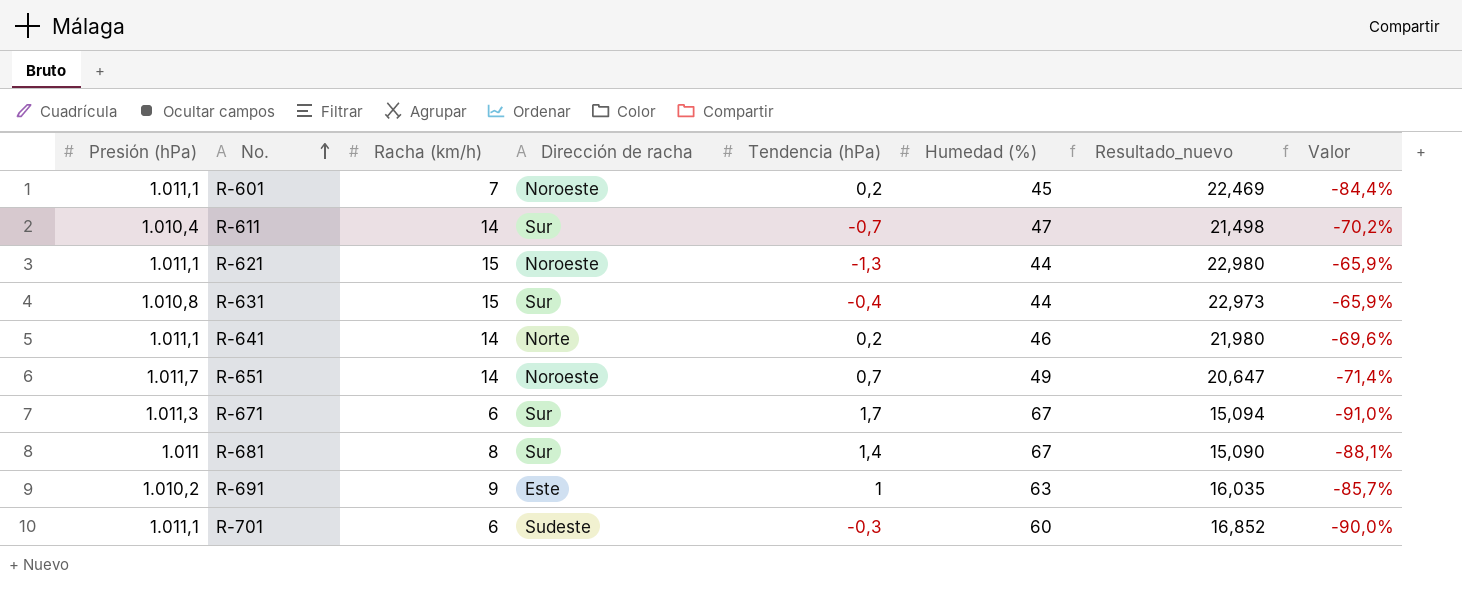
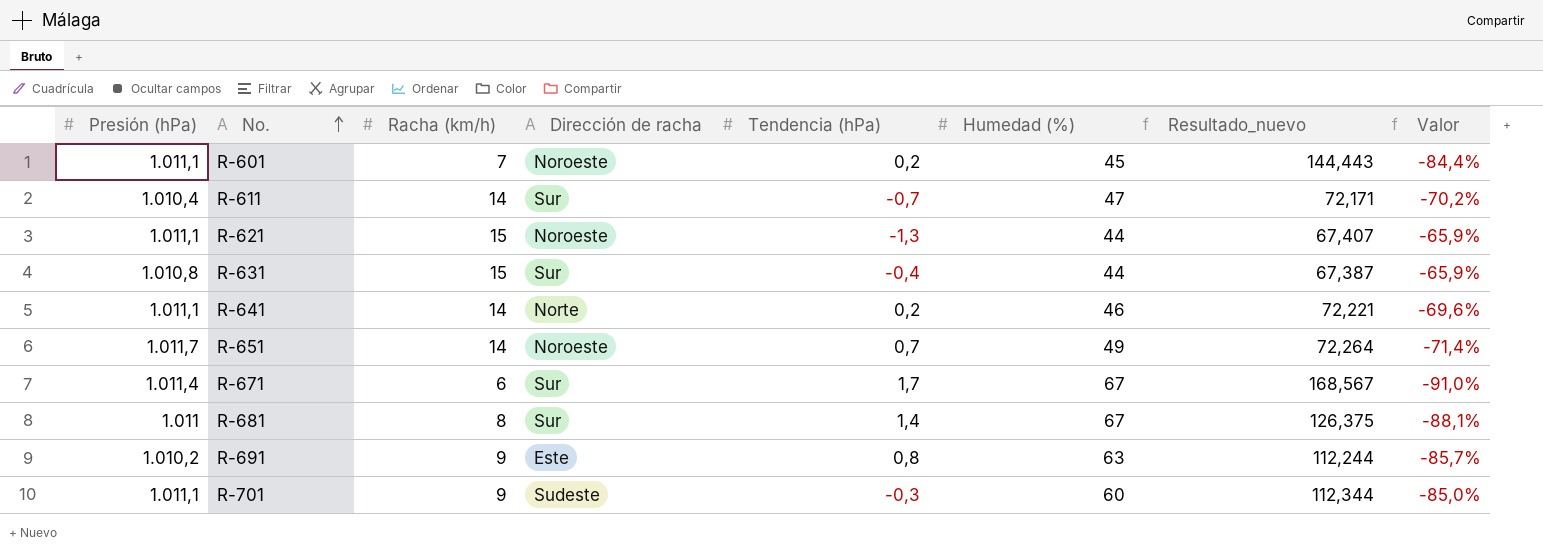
column Resultado_nuevo | formula: [Presión (hPa)] / [Humedad (%)] -> [Presión (hPa)] / [Racha (km/h)]
R-671 | Presión (hPa): 1.011,3 -> 1.011,4
R-691 | Tendencia (hPa): 1 -> 0,8
R-701 | Racha (km/h): 6 -> 9
R-701 | Valor: -90,0% -> -85,0%

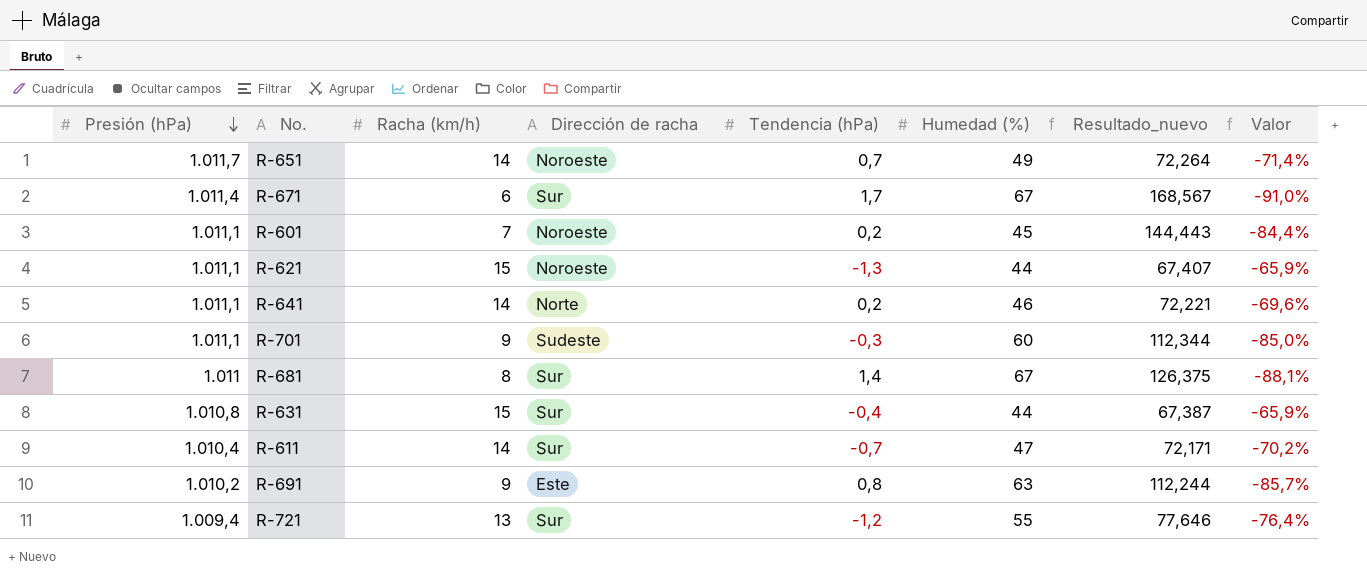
row order: No. ascending -> Presión (hPa) descending
row R-721: none -> 1.009,4 | 13 | Sur | -1,2 | 55 | 77,646 | -76,4%

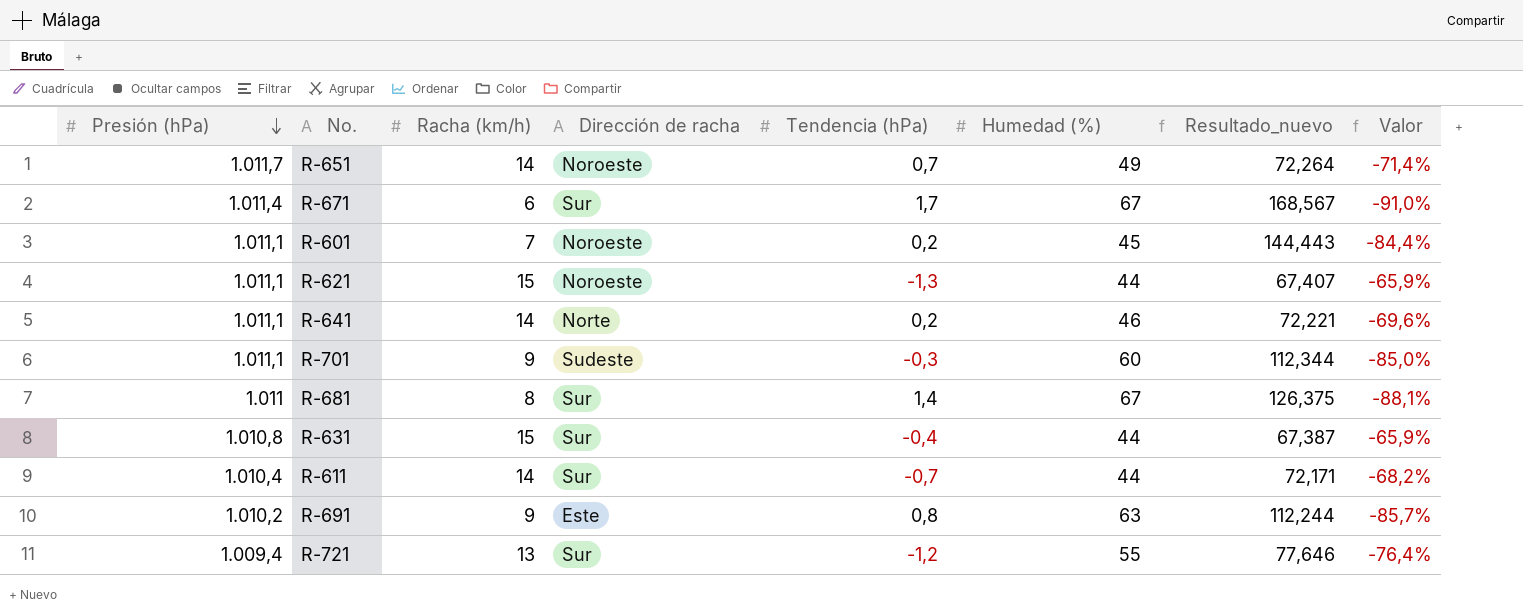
R-611 | Humedad (%): 47 -> 44
R-611 | Valor: -70,2% -> -68,2%

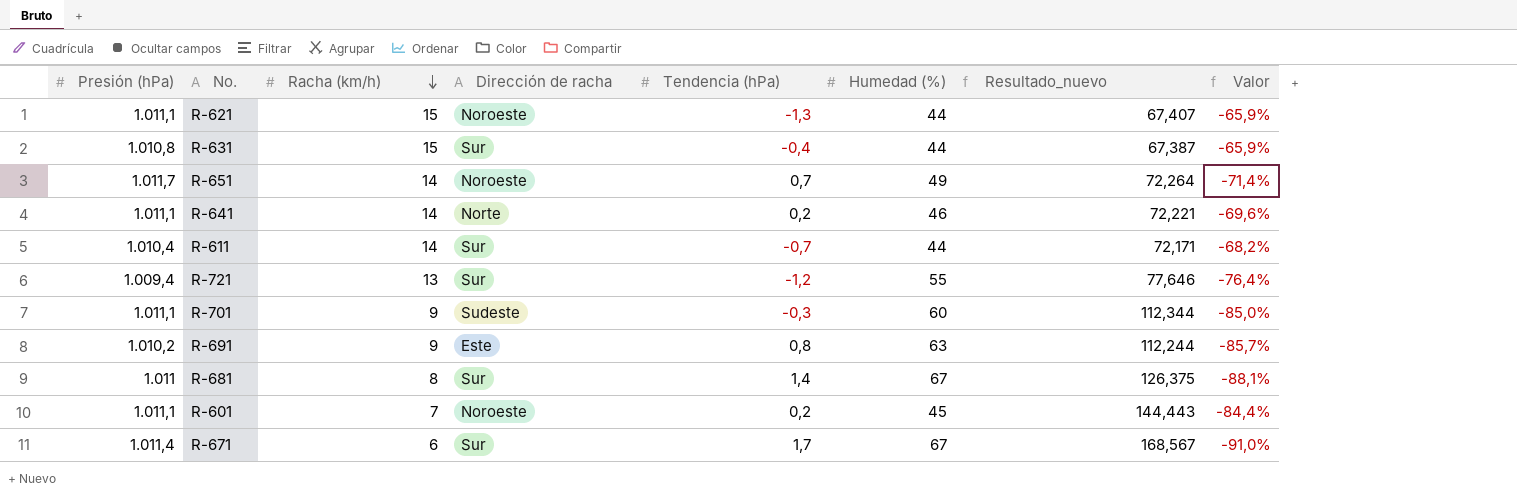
row order: Presión (hPa) descending -> Racha (km/h) descending

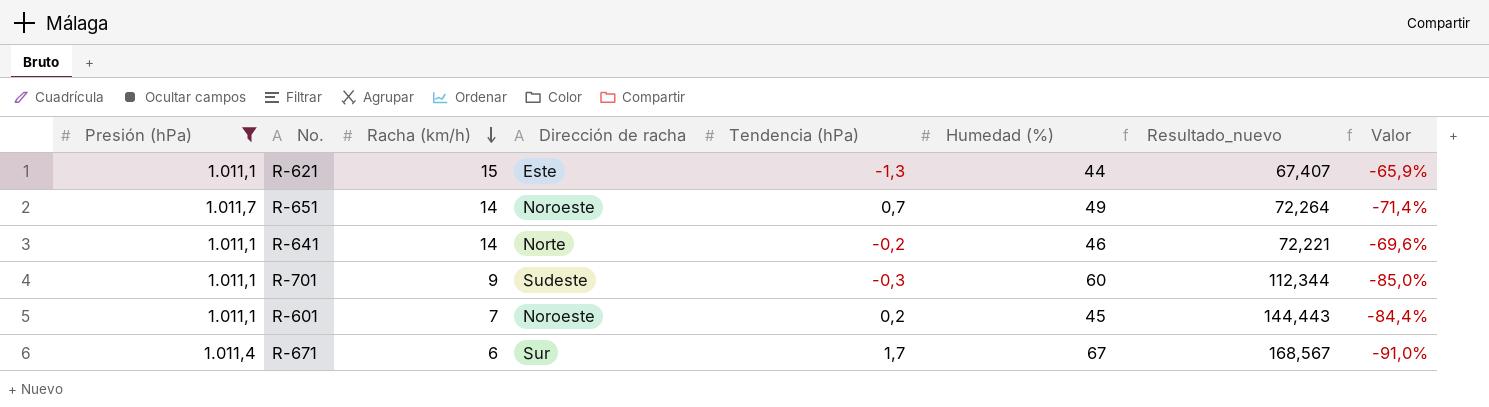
filter: none -> Presión (hPa) >= 1.011,1
R-621 | Dirección de racha: Noroeste -> Este
R-641 | Tendencia (hPa): 0,2 -> -0,2

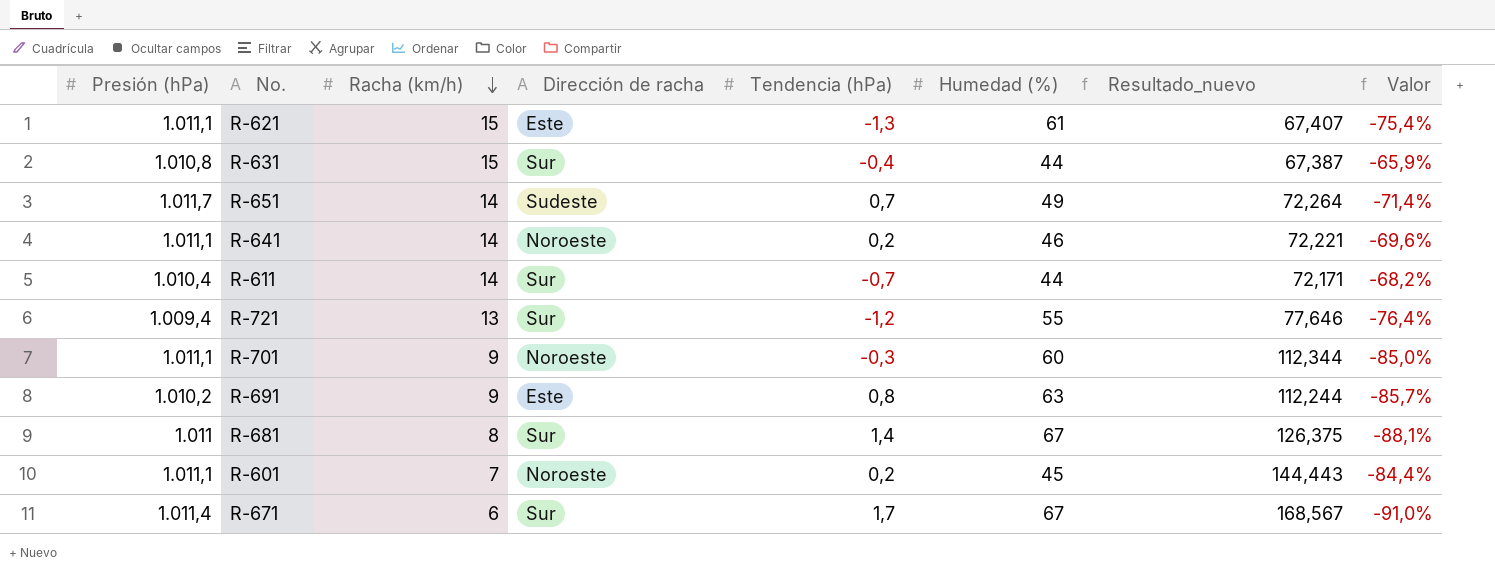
filter: Presión (hPa) >= 1.011,1 -> none
R-621 | Humedad (%): 44 -> 61
R-621 | Valor: -65,9% -> -75,4%
R-651 | Dirección de racha: Noroeste -> Sudeste
R-641 | Dirección de racha: Norte -> Noroeste
R-641 | Tendencia (hPa): -0,2 -> 0,2
R-701 | Dirección de racha: Sudeste -> Noroeste

